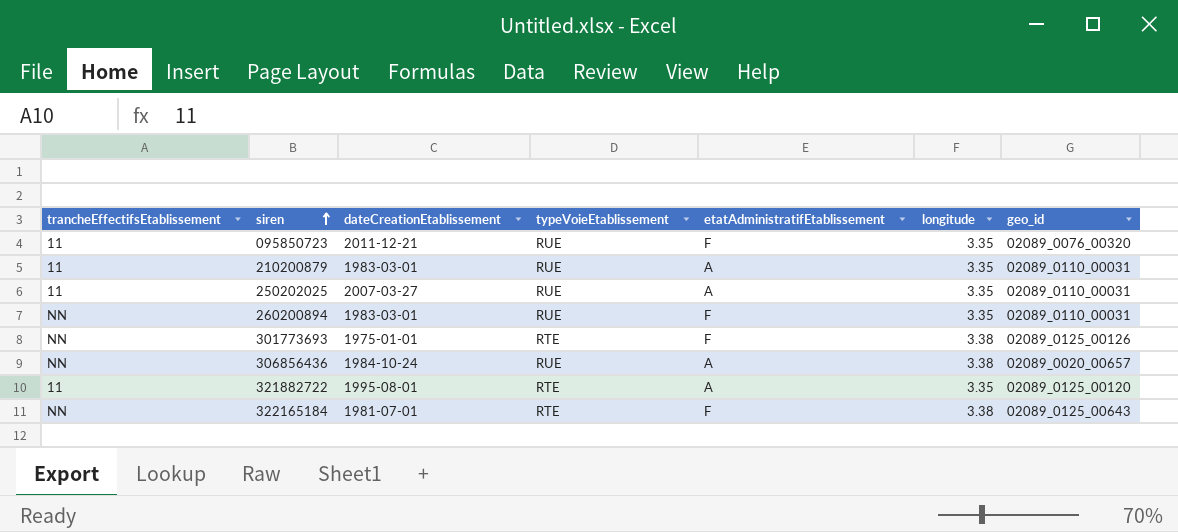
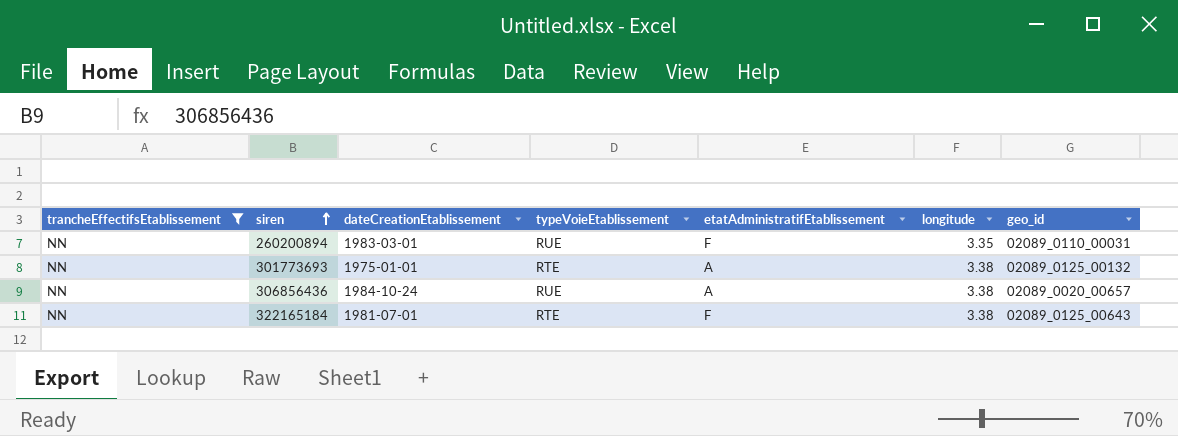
filter: none -> trancheEffectifsEtablissement = NN
301773693 | etatAdministratifEtablissement: F -> A
301773693 | geo_id: 02089_0125_00126 -> 02089_0125_00132

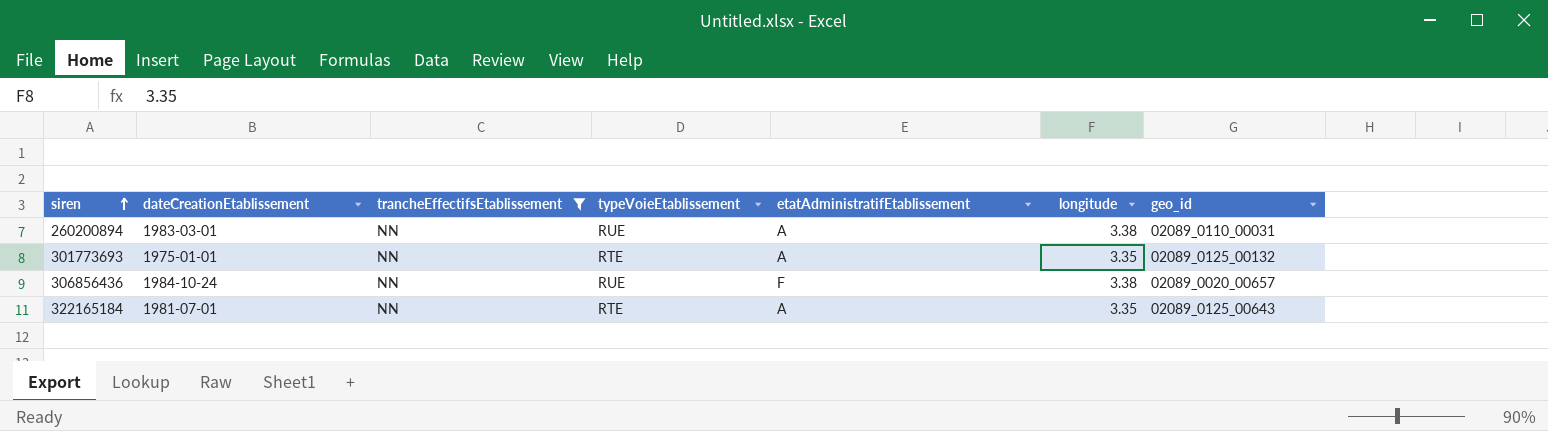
column trancheEffectifsEtablissement | position: 1 -> 3
260200894 | etatAdministratifEtablissement: F -> A
260200894 | longitude: 3.35 -> 3.38
301773693 | longitude: 3.38 -> 3.35
306856436 | etatAdministratifEtablissement: A -> F
322165184 | etatAdministratifEtablissement: F -> A
322165184 | longitude: 3.38 -> 3.35

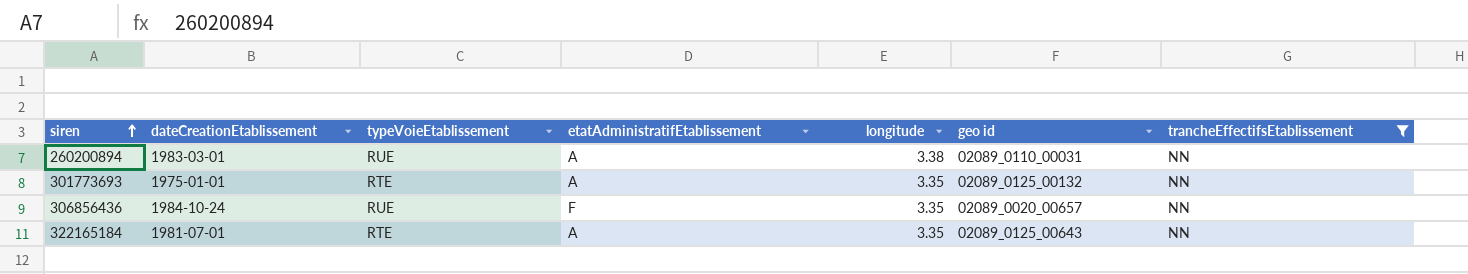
column name: geo_id -> geo id
column trancheEffectifsEtablissement | position: 3 -> 7
306856436 | longitude: 3.38 -> 3.35

